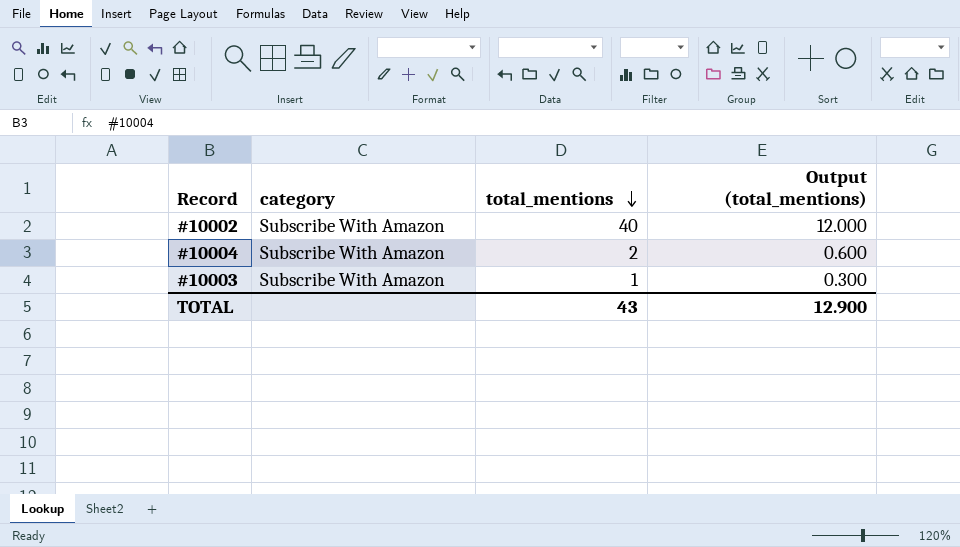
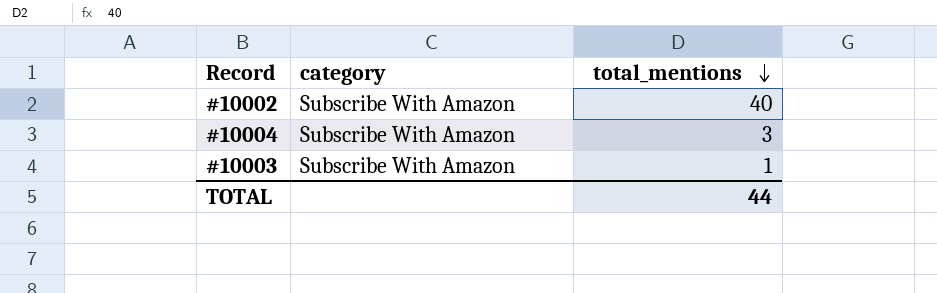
column Output (total_mentions) | formula: [total_mentions] * 0.3 -> none
#10004 | total_mentions: 2 -> 3
TOTAL | total_mentions: 43 -> 44

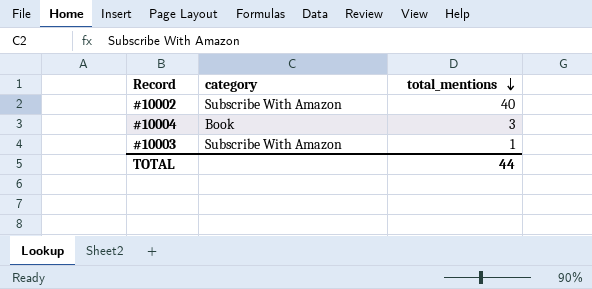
#10004 | category: Subscribe With Amazon -> Book

